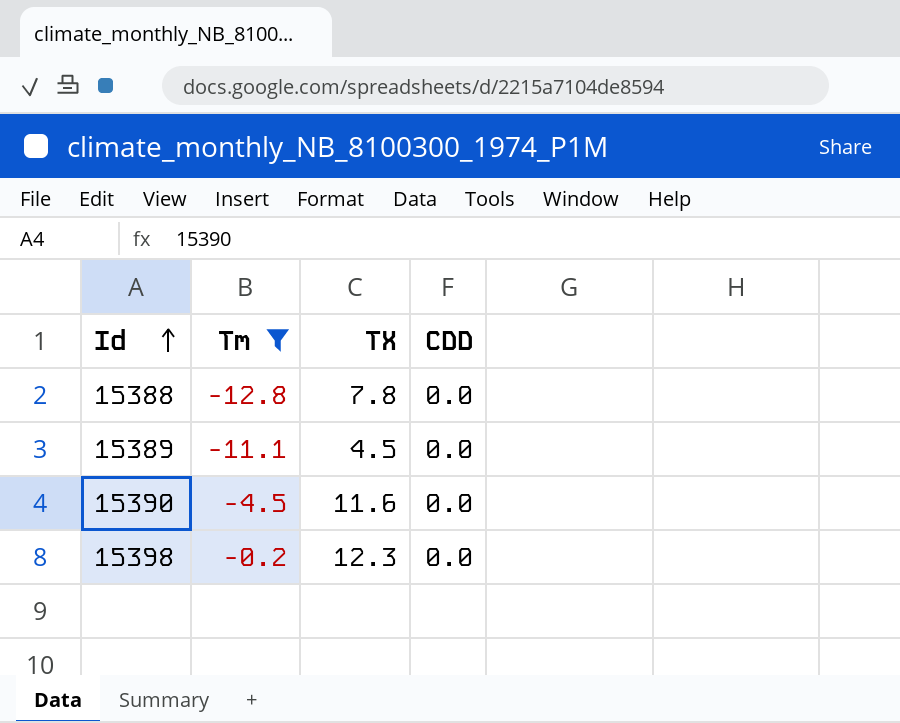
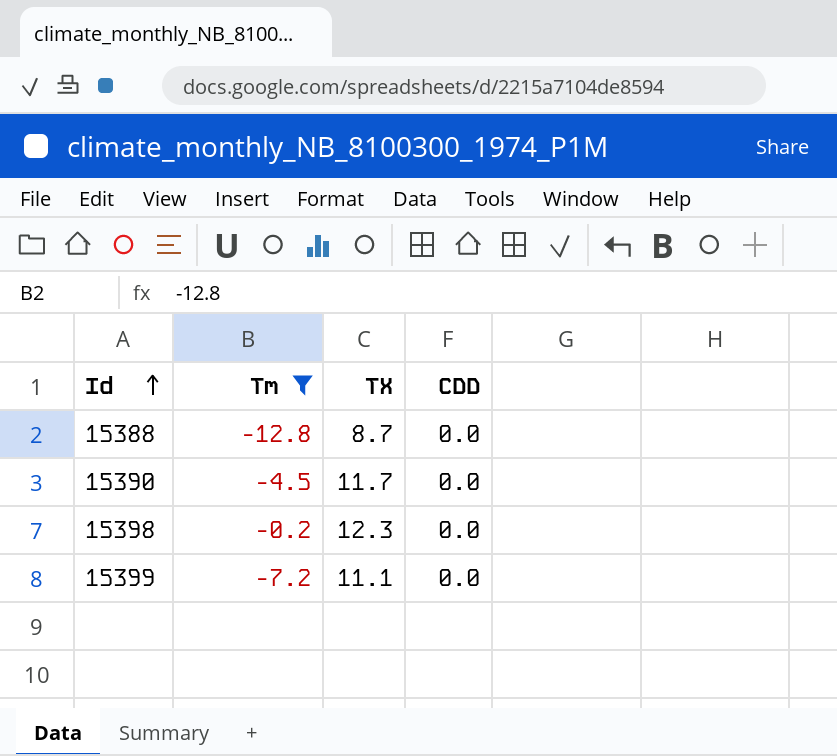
row 15389: -11.1 | 4.5 | 0.0 -> none
15388 | TX: 7.8 -> 8.7
15390 | TX: 11.6 -> 11.7
row 15399: none -> -7.2 | 11.1 | 0.0

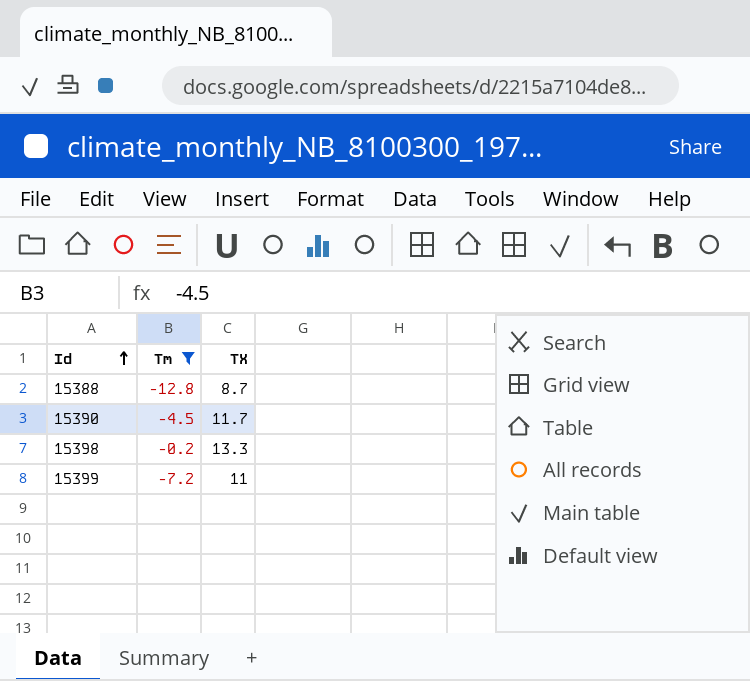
column CDD | position: 4 -> none
15398 | TX: 12.3 -> 13.3
15399 | TX: 11.1 -> 11

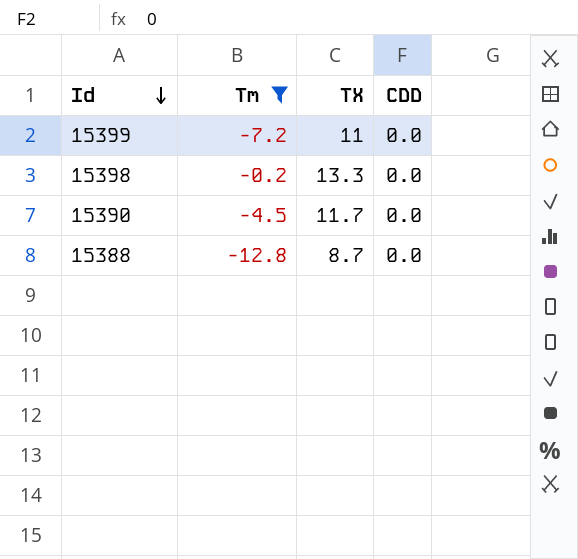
row order: Id ascending -> Id descending
column CDD | position: none -> 4

